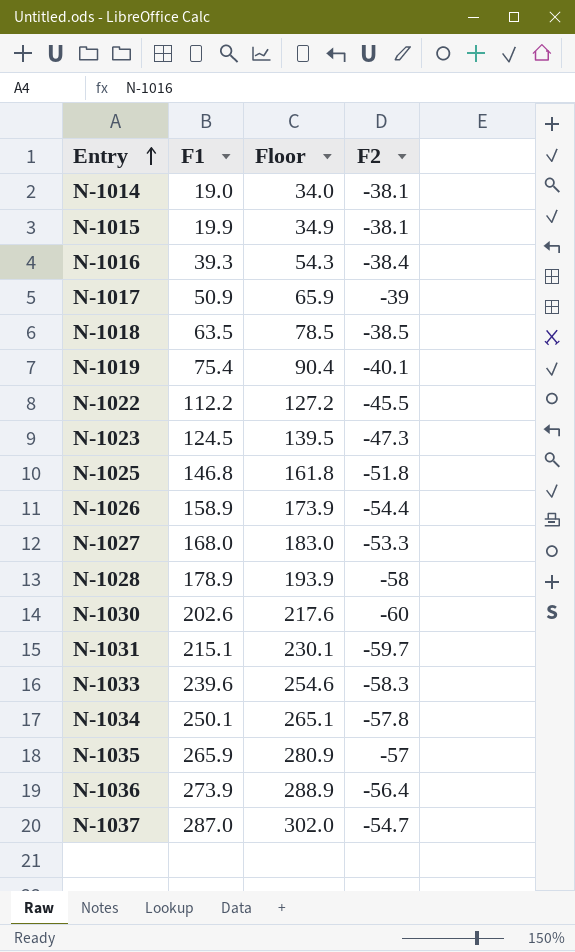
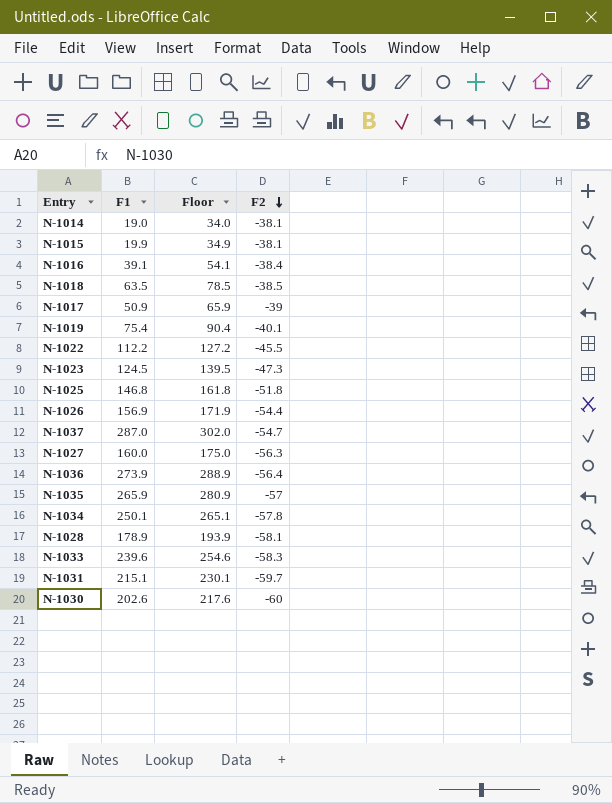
row order: Entry ascending -> F2 descending
N-1016 | F1: 39.3 -> 39.1
N-1016 | Floor: 54.3 -> 54.1
N-1026 | F1: 158.9 -> 156.9
N-1026 | Floor: 173.9 -> 171.9
N-1027 | F1: 168.0 -> 160.0
N-1027 | Floor: 183.0 -> 175.0
N-1027 | F2: -53.3 -> -56.3
N-1028 | F2: -58 -> -58.1

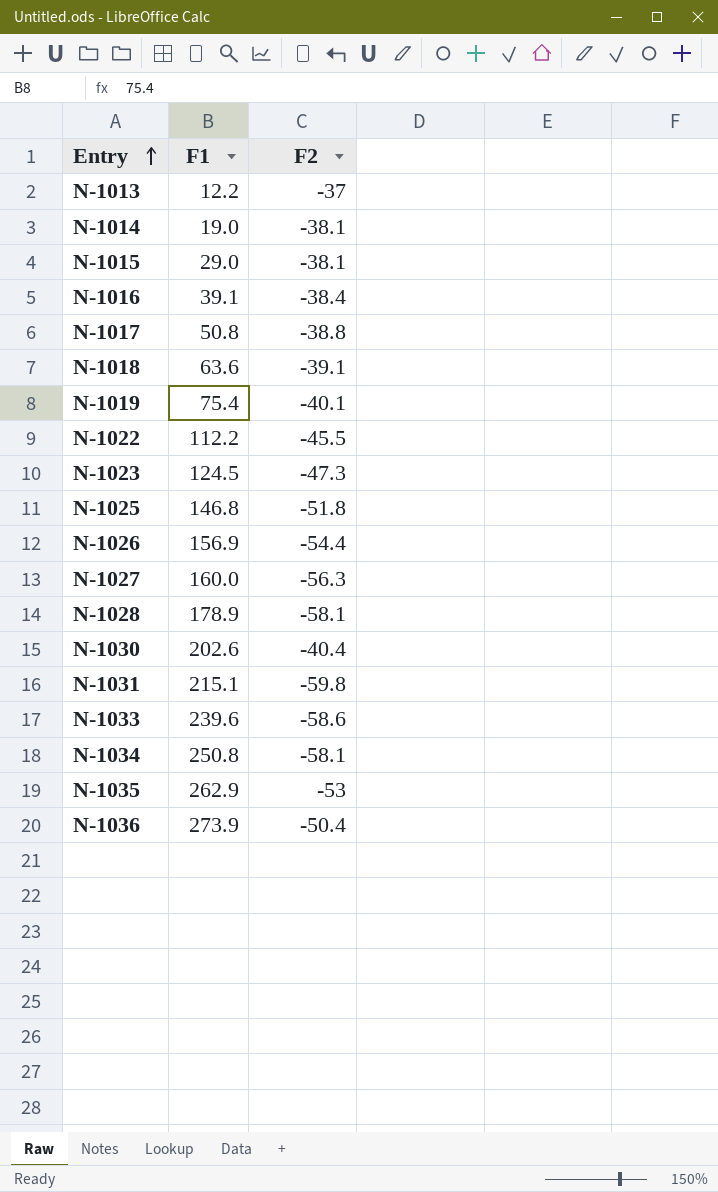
row order: F2 descending -> Entry ascending
column Floor | formula: [F1] + 15 -> none
row N-1037: 287.0 | 302.0 | -54.7 -> none
row N-1013: none -> 12.2 | -37
N-1015 | F1: 19.9 -> 29.0
N-1017 | F1: 50.9 -> 50.8
N-1017 | F2: -39 -> -38.8
N-1018 | F1: 63.5 -> 63.6
N-1018 | F2: -38.5 -> -39.1
N-1030 | F2: -60 -> -40.4
N-1031 | F2: -59.7 -> -59.8
N-1033 | F2: -58.3 -> -58.6
N-1034 | F1: 250.1 -> 250.8
N-1034 | F2: -57.8 -> -58.1
N-1035 | F1: 265.9 -> 262.9
N-1035 | F2: -57 -> -53
N-1036 | F2: -56.4 -> -50.4

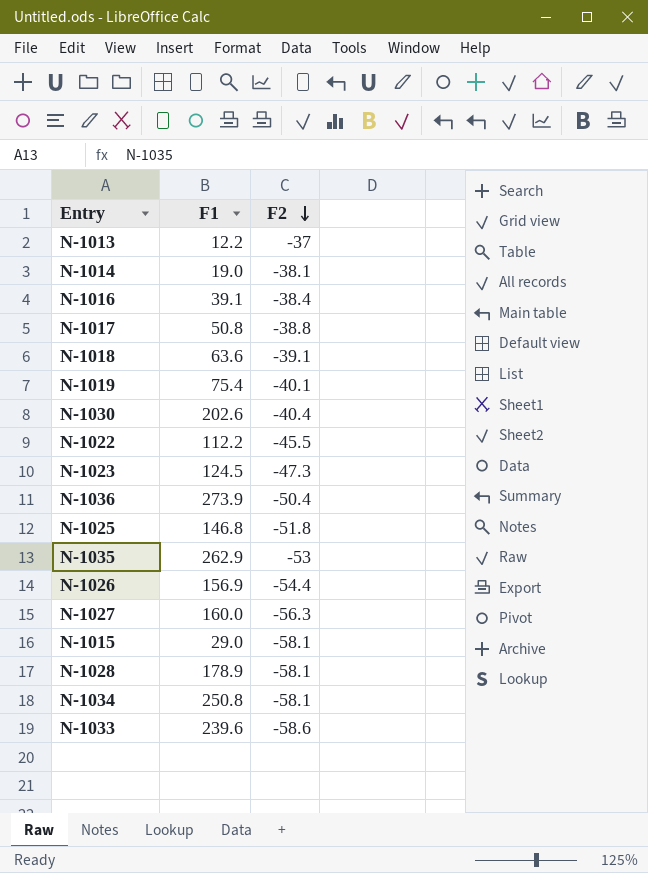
row order: Entry ascending -> F2 descending
row N-1031: 215.1 | -59.8 -> none
N-1015 | F2: -38.1 -> -58.1

